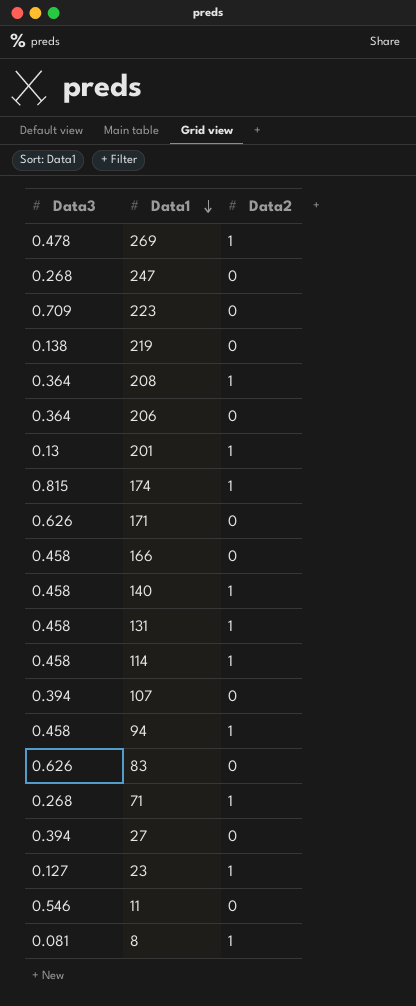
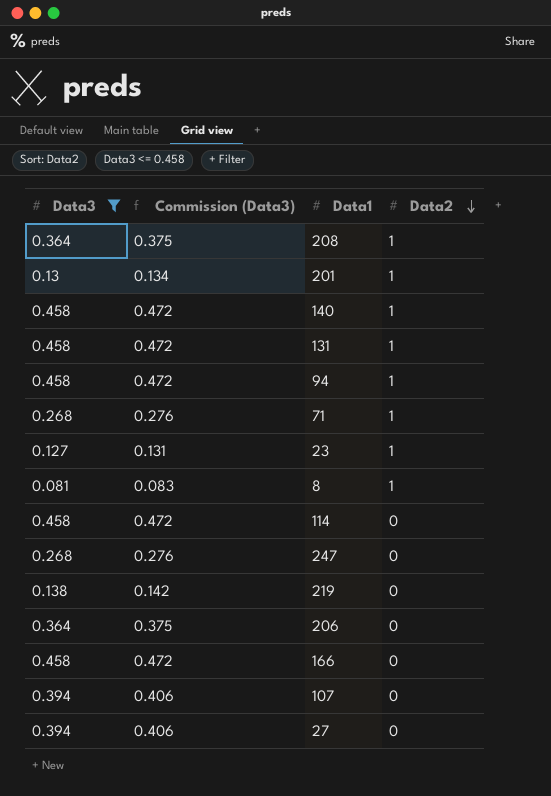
filter: none -> Data3 <= 0.458
row order: Data1 descending -> Data2 descending
column Commission (Data3) | formula: none -> [Data3] * 1.03
114 | Data2: 1 -> 0

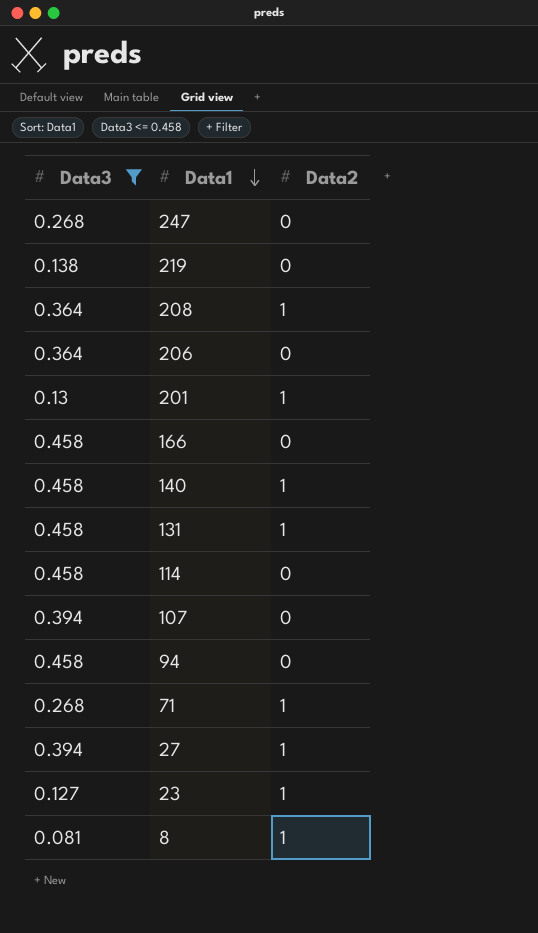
row order: Data2 descending -> Data1 descending
column Commission (Data3) | formula: [Data3] * 1.03 -> none
94 | Data2: 1 -> 0
27 | Data2: 0 -> 1

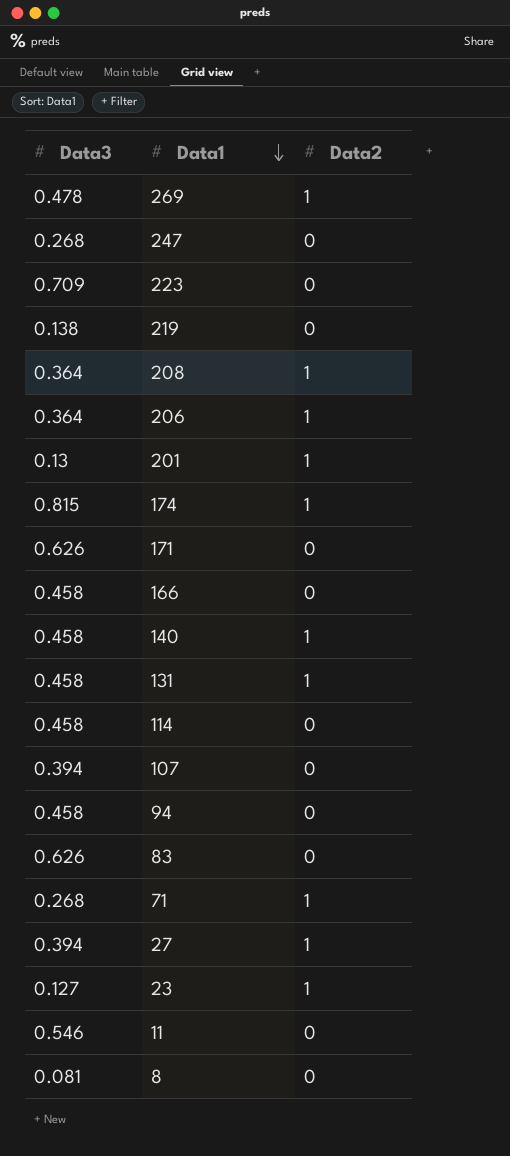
filter: Data3 <= 0.458 -> none
206 | Data2: 0 -> 1
8 | Data2: 1 -> 0

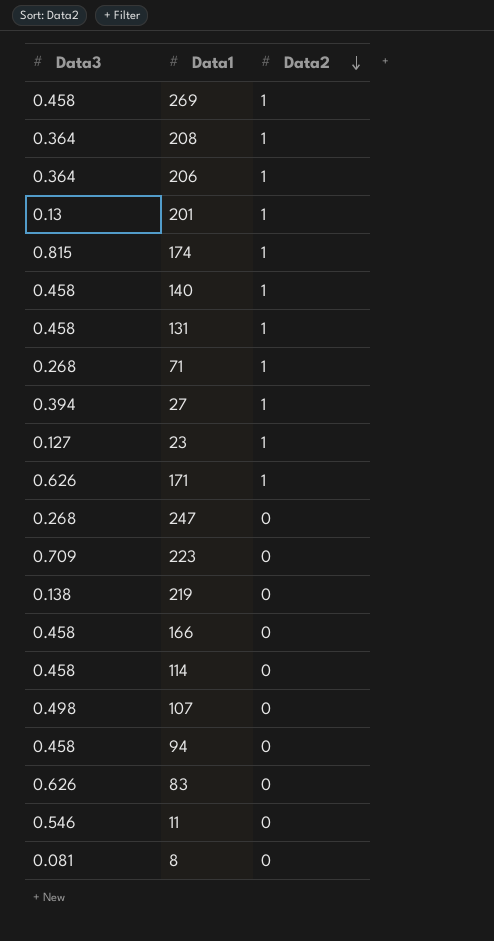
row order: Data1 descending -> Data2 descending
269 | Data3: 0.478 -> 0.458
171 | Data2: 0 -> 1
107 | Data3: 0.394 -> 0.498

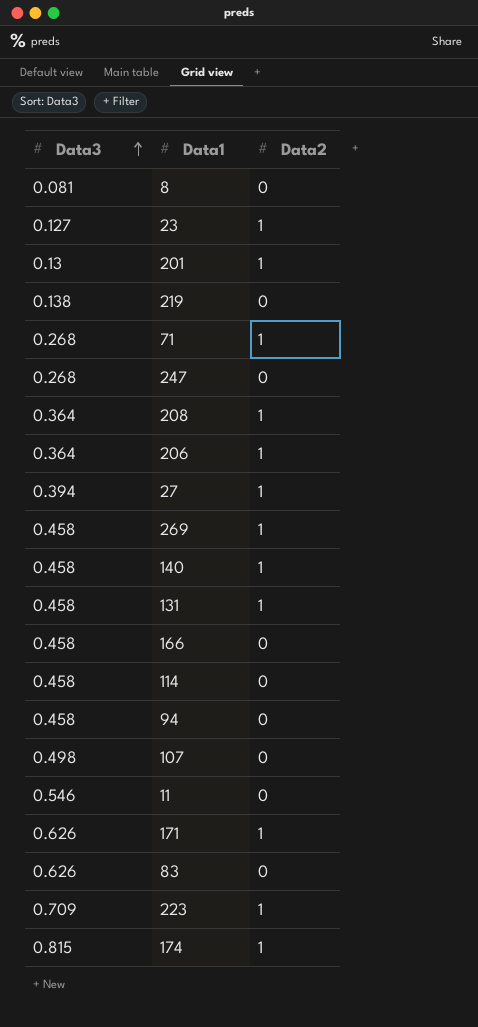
row order: Data2 descending -> Data3 ascending
223 | Data2: 0 -> 1

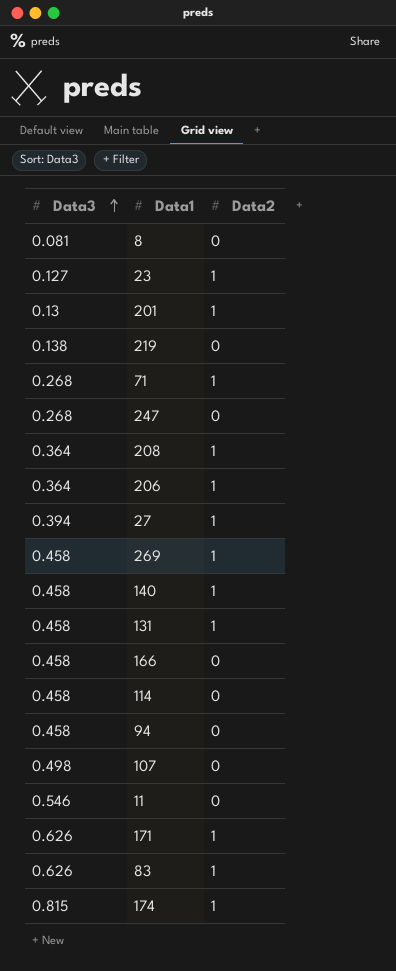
row 223: 0.709 | 1 -> none
83 | Data2: 0 -> 1

